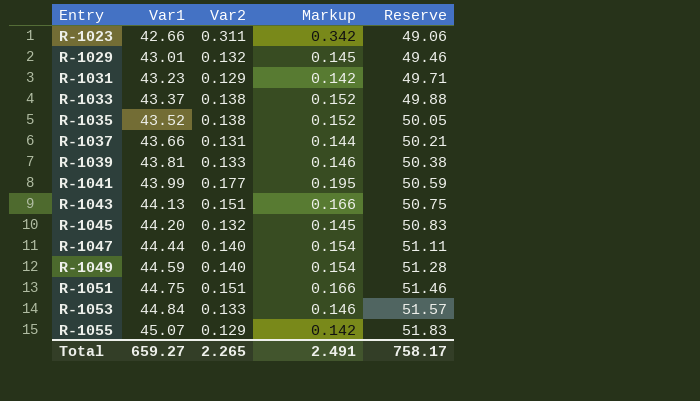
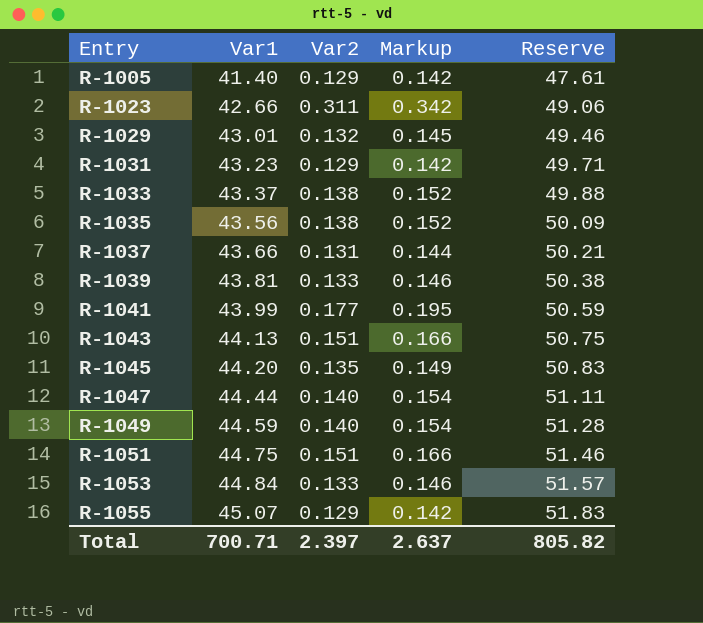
row R-1005: none -> 41.40 | 0.129 | 0.142 | 47.61
R-1035 | Var1: 43.52 -> 43.56
R-1035 | Reserve: 50.05 -> 50.09
R-1045 | Var2: 0.132 -> 0.135
R-1045 | Markup: 0.145 -> 0.149
Total | Var1: 659.27 -> 700.71
Total | Var2: 2.265 -> 2.397
Total | Markup: 2.491 -> 2.637
Total | Reserve: 758.17 -> 805.82

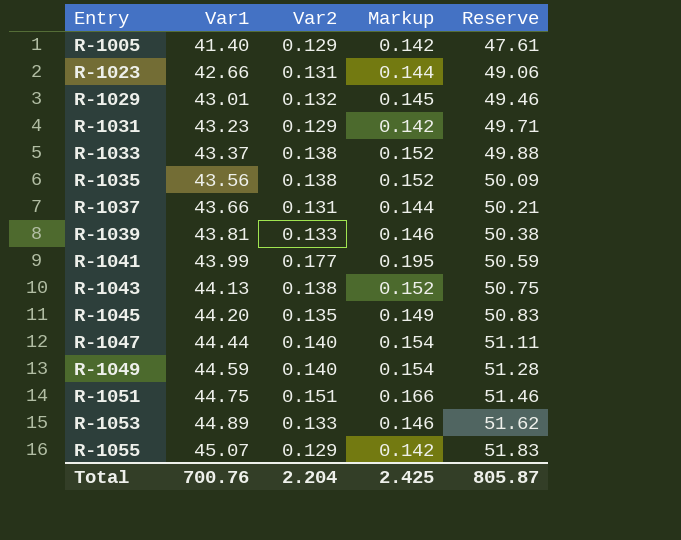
R-1023 | Var2: 0.311 -> 0.131
R-1023 | Markup: 0.342 -> 0.144
R-1043 | Var2: 0.151 -> 0.138
R-1043 | Markup: 0.166 -> 0.152
R-1053 | Var1: 44.84 -> 44.89
R-1053 | Reserve: 51.57 -> 51.62
Total | Var1: 700.71 -> 700.76
Total | Var2: 2.397 -> 2.204
Total | Markup: 2.637 -> 2.425
Total | Reserve: 805.82 -> 805.87

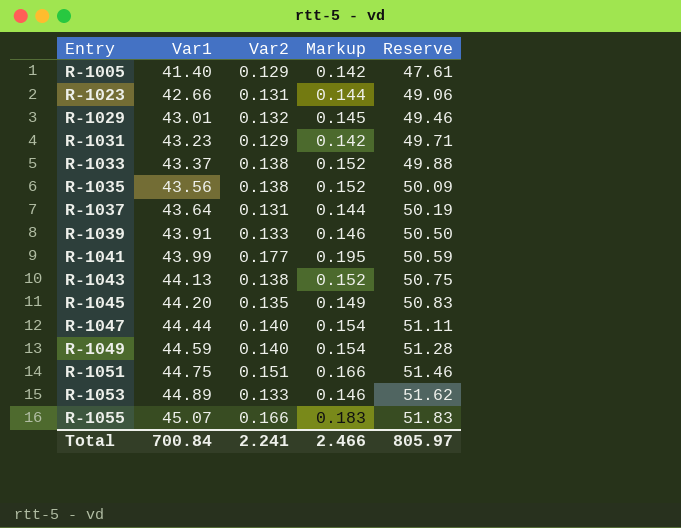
R-1037 | Var1: 43.66 -> 43.64
R-1037 | Reserve: 50.21 -> 50.19
R-1039 | Var1: 43.81 -> 43.91
R-1039 | Reserve: 50.38 -> 50.50
R-1055 | Var2: 0.129 -> 0.166
R-1055 | Markup: 0.142 -> 0.183
Total | Var1: 700.76 -> 700.84
Total | Var2: 2.204 -> 2.241
Total | Markup: 2.425 -> 2.466
Total | Reserve: 805.87 -> 805.97

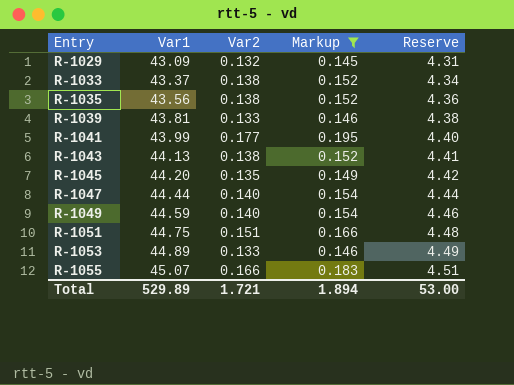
filter: none -> Markup >= 0.145
column Reserve | formula: [Var1] * 1.15 -> [Var1] * 0.1
R-1029 | Var1: 43.01 -> 43.09
R-1039 | Var1: 43.91 -> 43.81
Total | Var1: 700.84 -> 529.89
Total | Var2: 2.241 -> 1.721
Total | Markup: 2.466 -> 1.894
Total | Reserve: 805.97 -> 53.00

